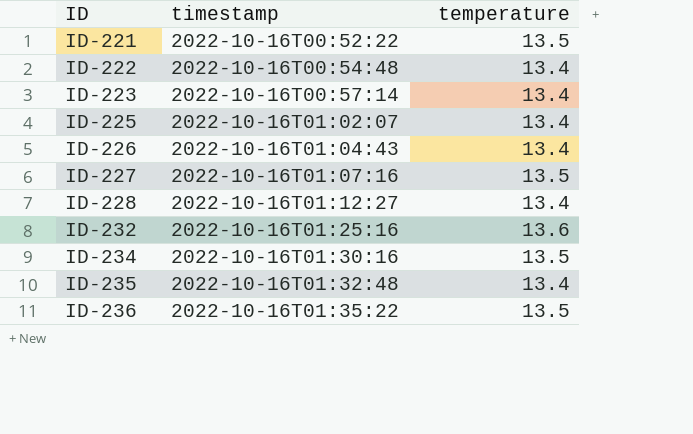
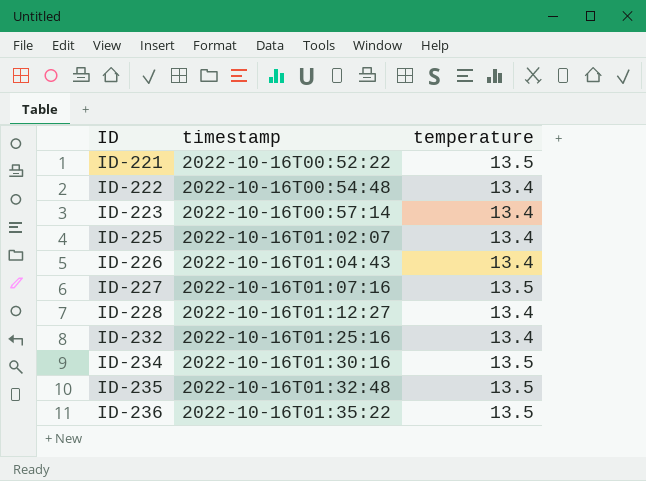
ID-232 | temperature: 13.6 -> 13.4
ID-235 | temperature: 13.4 -> 13.5

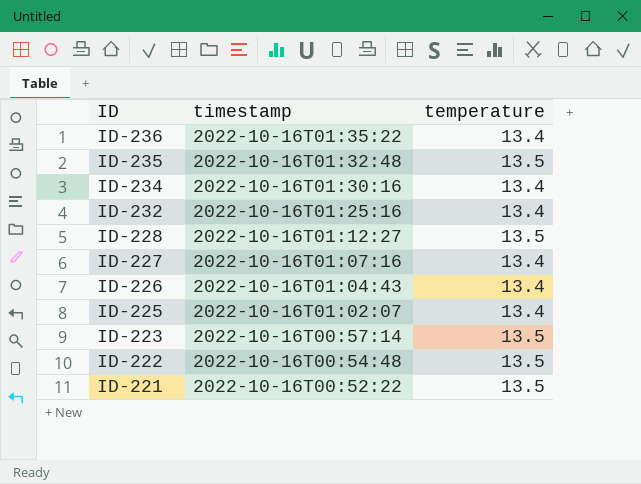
row order: ID ascending -> ID descending
ID-236 | temperature: 13.5 -> 13.4
ID-234 | temperature: 13.5 -> 13.4
ID-228 | temperature: 13.4 -> 13.5
ID-227 | temperature: 13.5 -> 13.4
ID-223 | temperature: 13.4 -> 13.5
ID-222 | temperature: 13.4 -> 13.5

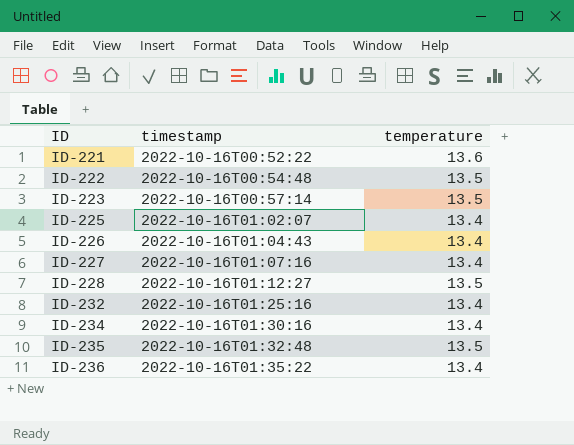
row order: ID descending -> ID ascending
ID-221 | temperature: 13.5 -> 13.6

